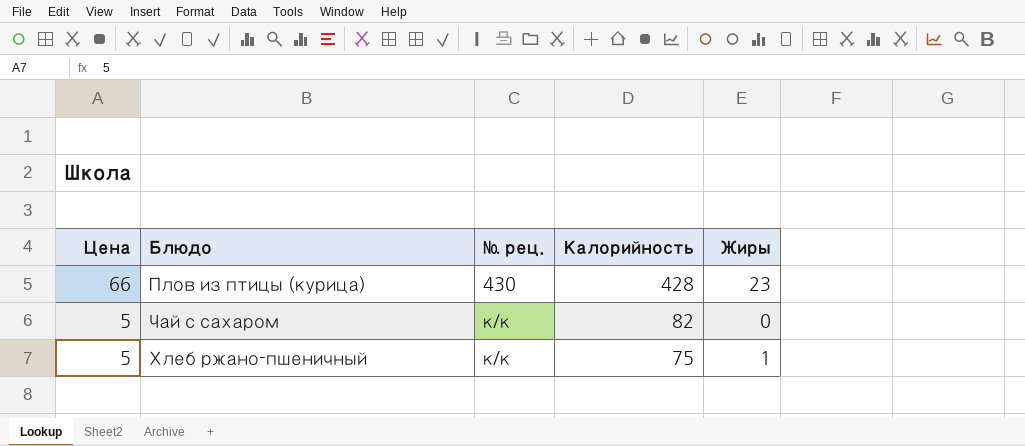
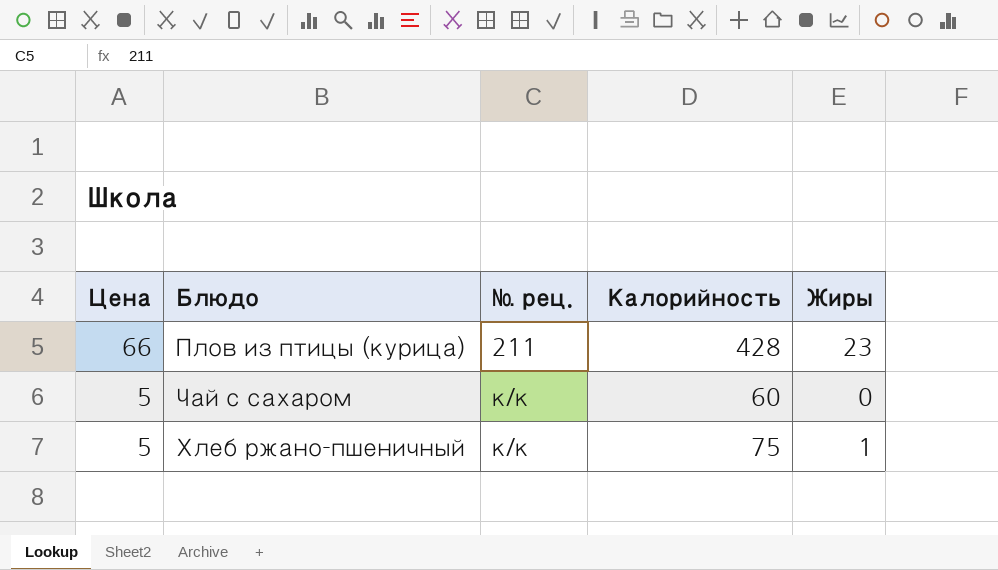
Плов из птицы (курица) | № рец.: 430 -> 211
Чай с сахаром | Калорийность: 82 -> 60

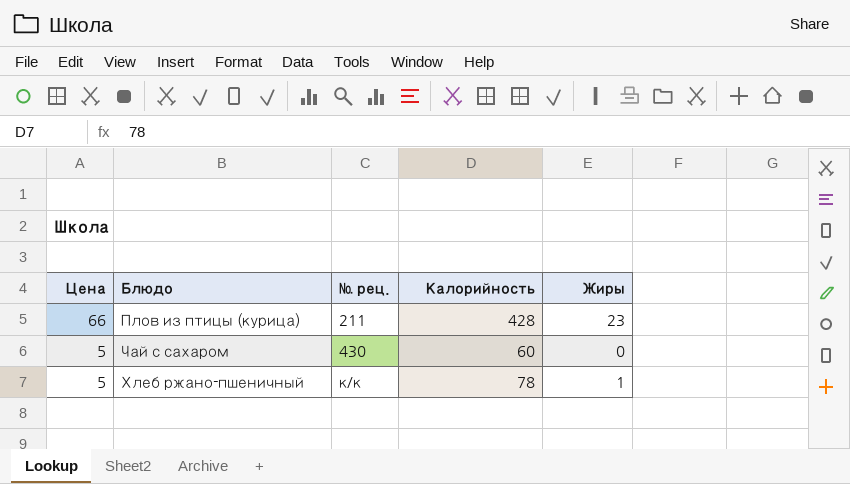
Чай с сахаром | № рец.: к/к -> 430
Хлеб ржано-пшеничный | Калорийность: 75 -> 78

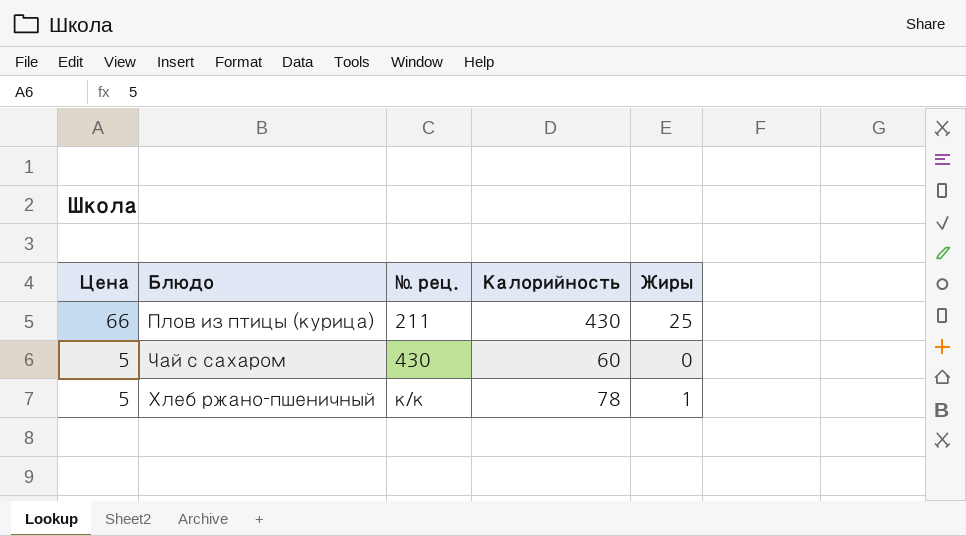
Плов из птицы (курица) | Калорийность: 428 -> 430
Плов из птицы (курица) | Жиры: 23 -> 25

